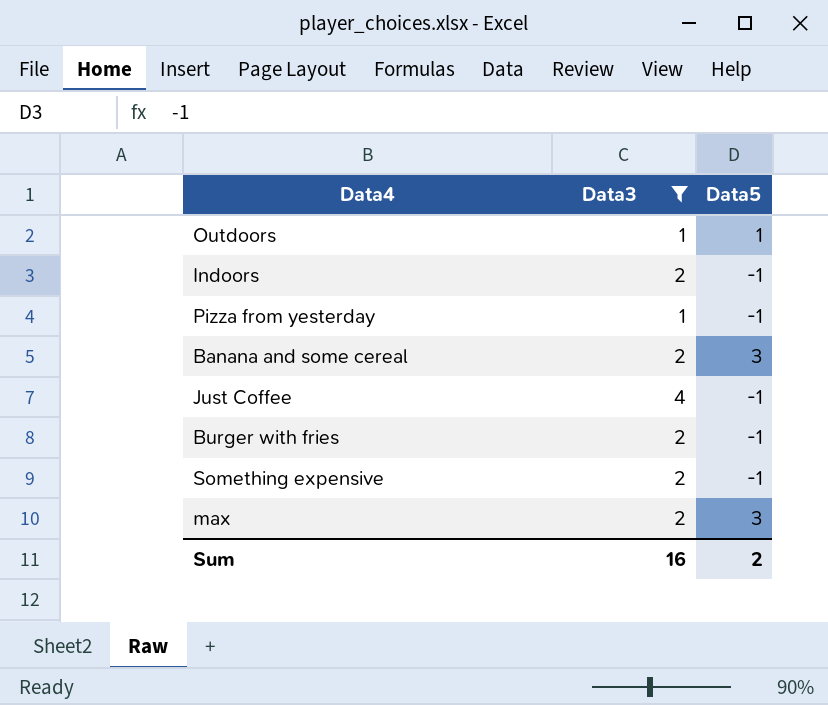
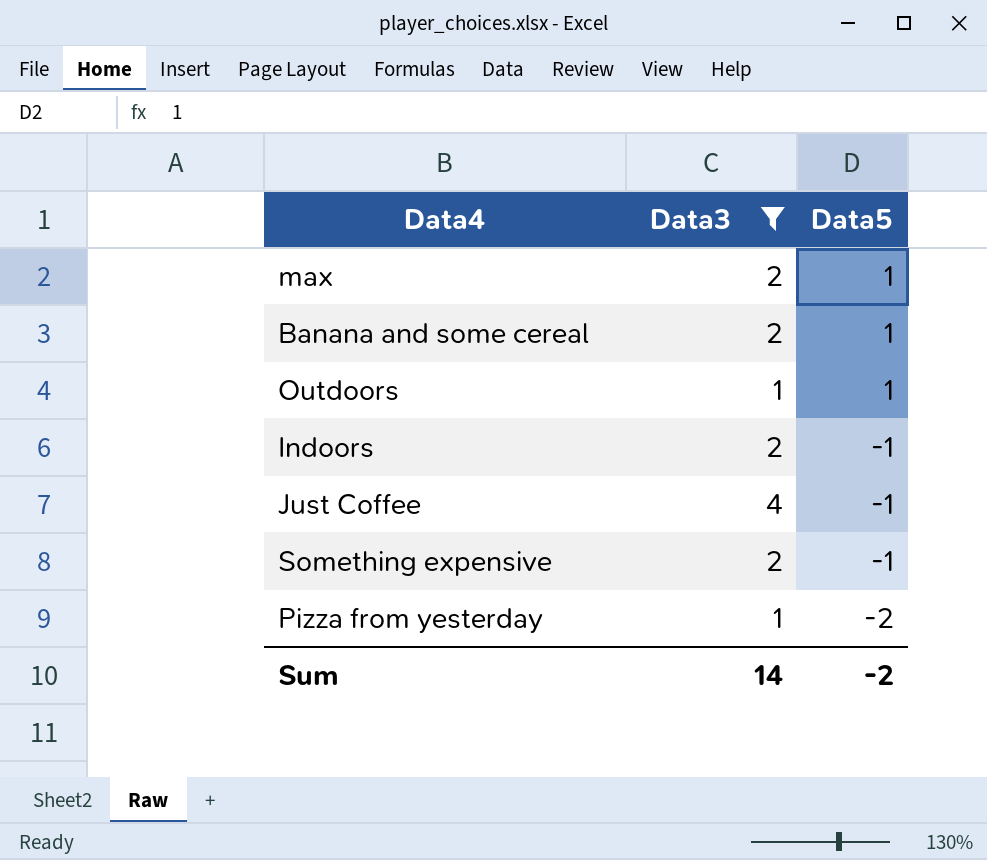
row order: none -> Data5 descending
row Burger with fries: 2 | -1 -> none
max | Data5: 3 -> 1
Banana and some cereal | Data5: 3 -> 1
Pizza from yesterday | Data5: -1 -> -2
Sum | Data3: 16 -> 14
Sum | Data5: 2 -> -2

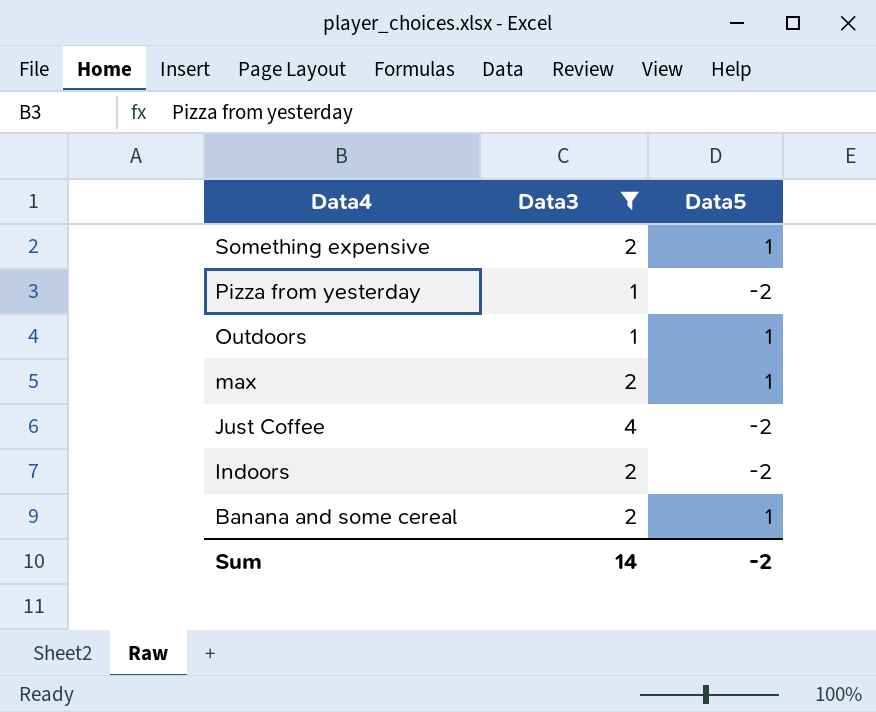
row order: Data5 descending -> Data4 descending
Something expensive | Data5: -1 -> 1
Just Coffee | Data5: -1 -> -2
Indoors | Data5: -1 -> -2

